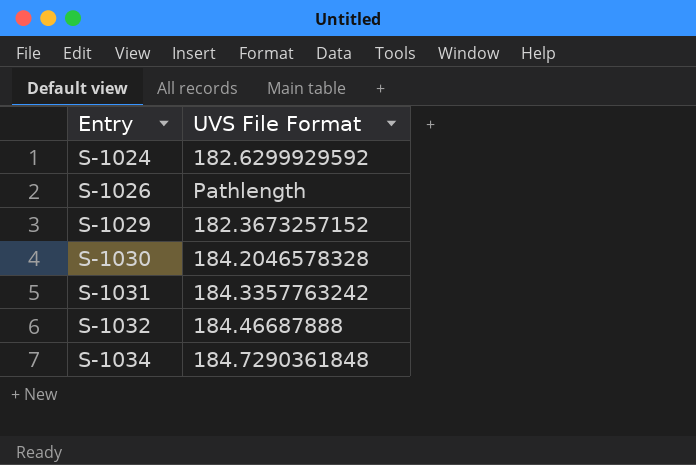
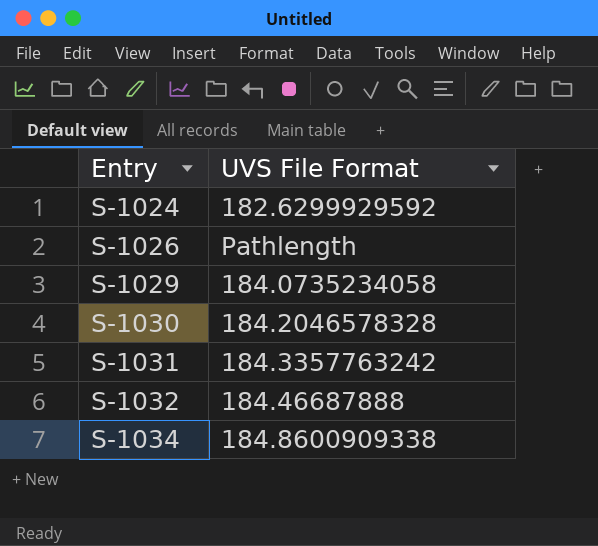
S-1029 | UVS File Format: 182.3673257152 -> 184.0735234058
S-1034 | UVS File Format: 184.7290361848 -> 184.8600909338

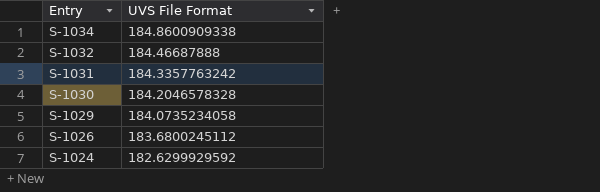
row order: Entry ascending -> Entry descending
S-1026 | UVS File Format: Pathlength -> 183.6800245112

